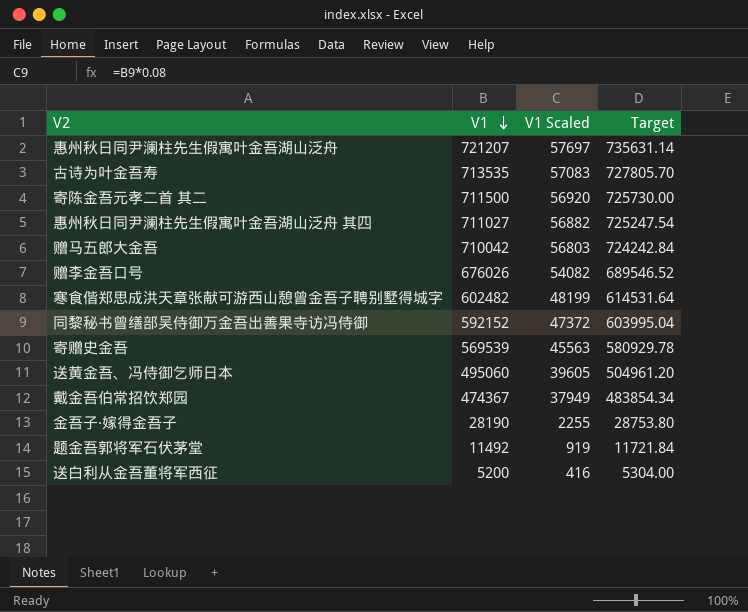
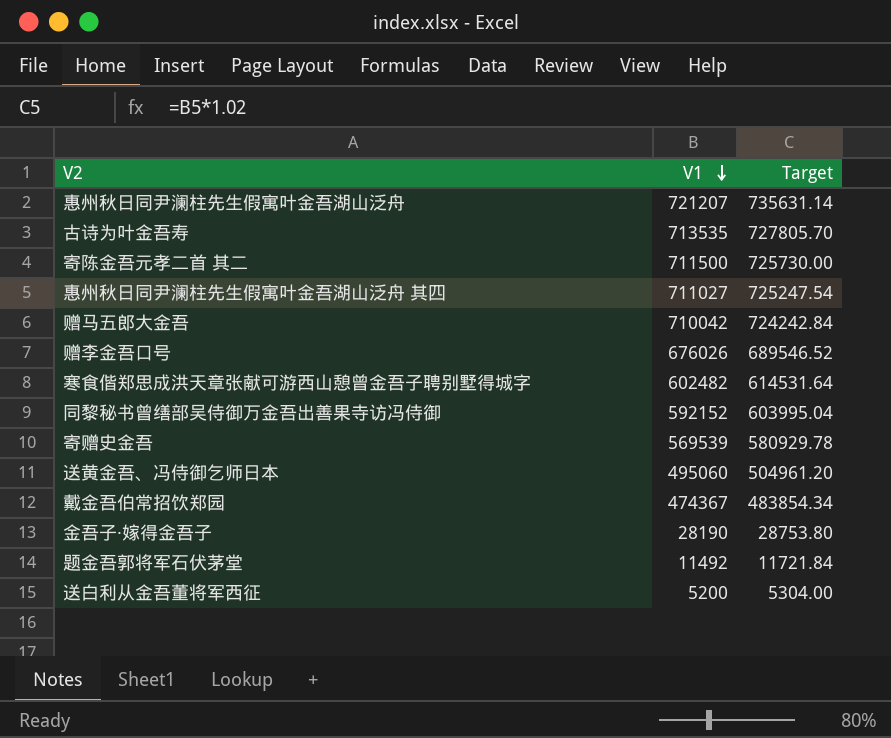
column V1 Scaled | formula: [V1] * 0.08 -> none

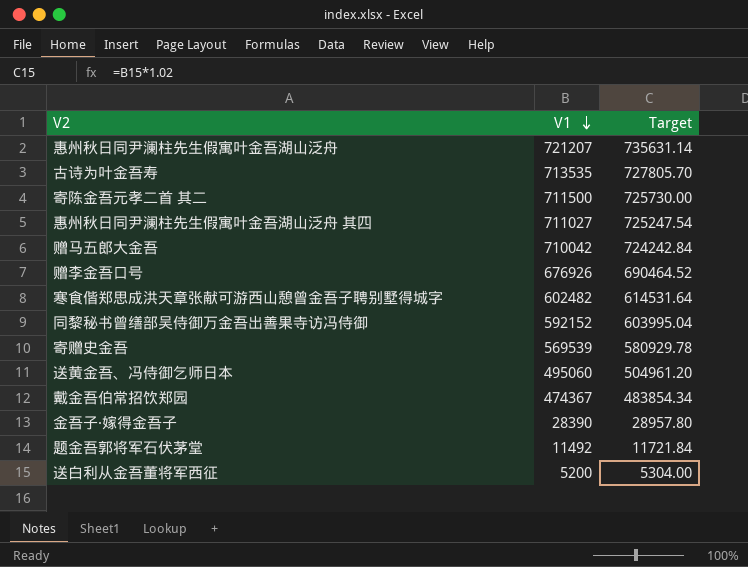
赠李金吾口号 | V1: 676026 -> 676926
赠李金吾口号 | Target: 689546.52 -> 690464.52
金吾子·嫁得金吾子 | V1: 28190 -> 28390
金吾子·嫁得金吾子 | Target: 28753.80 -> 28957.80

